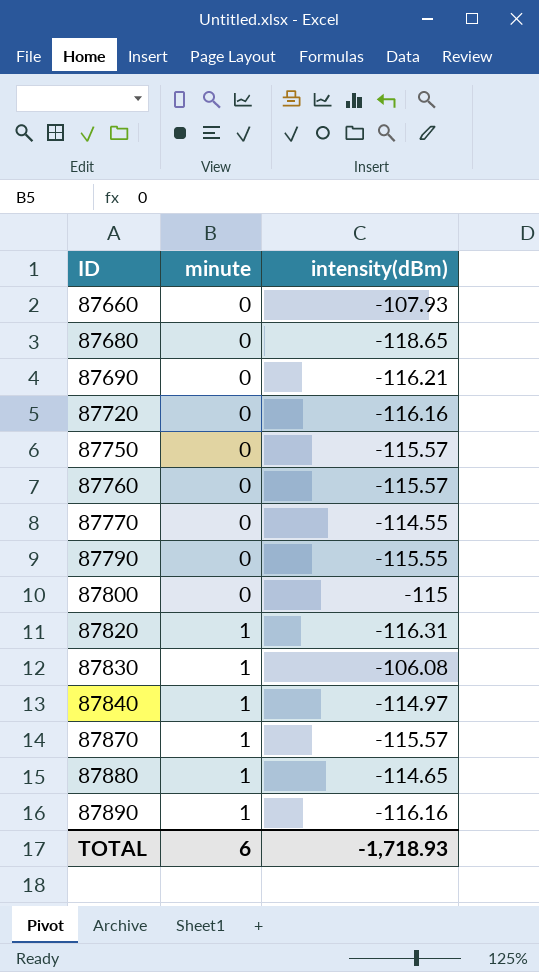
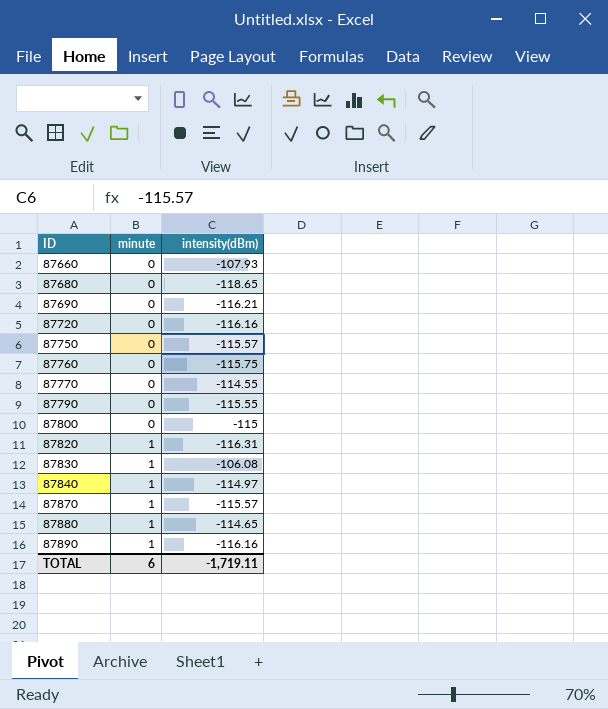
87760 | intensity(dBm): -115.57 -> -115.75
TOTAL | intensity(dBm): -1,718.93 -> -1,719.11

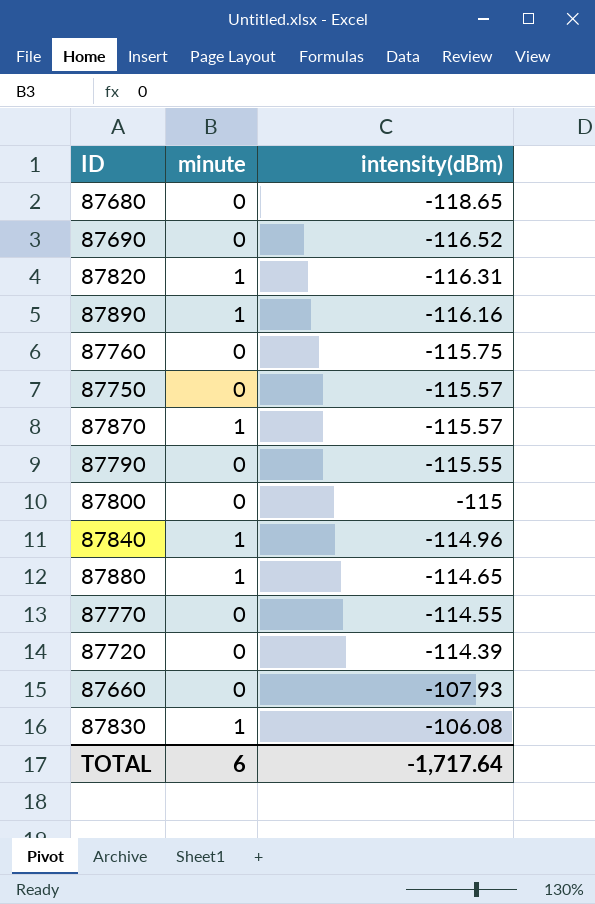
row order: ID ascending -> intensity(dBm) ascending
87690 | intensity(dBm): -116.21 -> -116.52
87840 | intensity(dBm): -114.97 -> -114.96
87720 | intensity(dBm): -116.16 -> -114.39
TOTAL | intensity(dBm): -1,719.11 -> -1,717.64

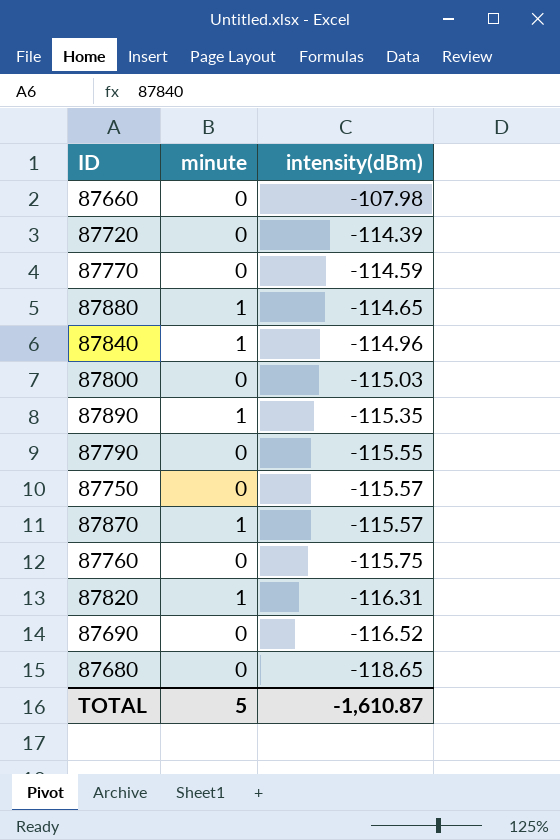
row order: intensity(dBm) ascending -> intensity(dBm) descending
row 87830: 1 | -106.08 -> none
87660 | intensity(dBm): -107.93 -> -107.98
87770 | intensity(dBm): -114.55 -> -114.59
87800 | intensity(dBm): -115 -> -115.03
87890 | intensity(dBm): -116.16 -> -115.35
TOTAL | minute: 6 -> 5
TOTAL | intensity(dBm): -1,717.64 -> -1,610.87

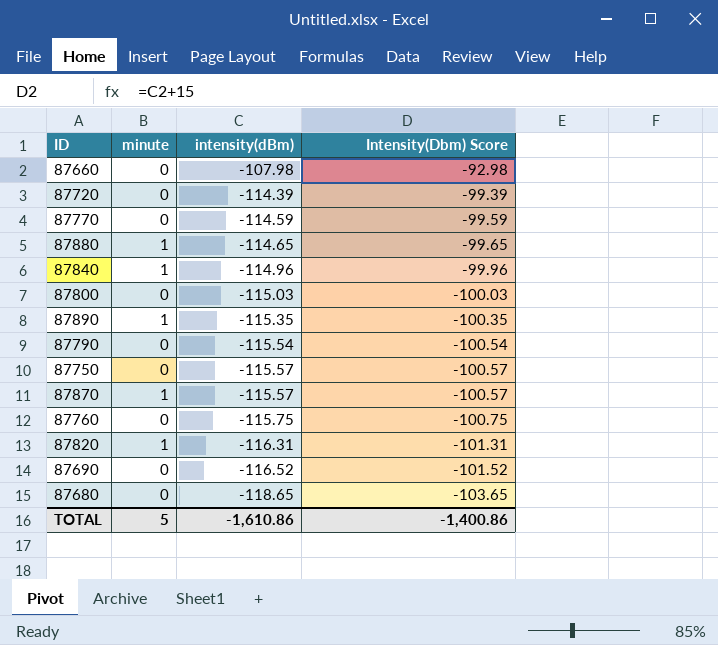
column Intensity(Dbm) Score | formula: none -> [intensity(dBm)] + 15
87790 | intensity(dBm): -115.55 -> -115.54
TOTAL | intensity(dBm): -1,610.87 -> -1,610.86

